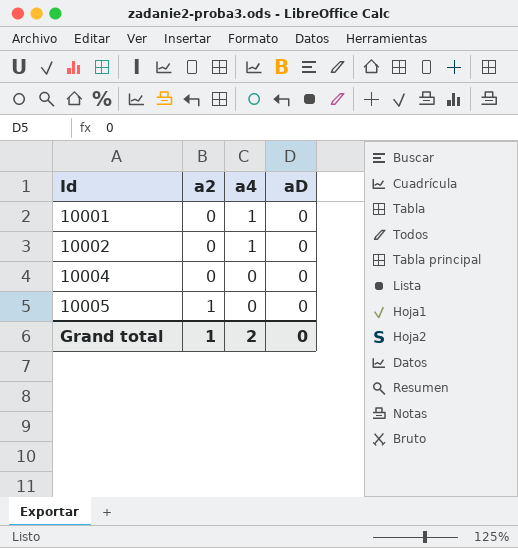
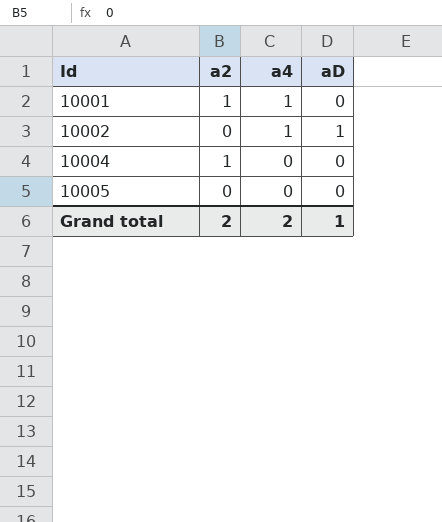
10001 | a2: 0 -> 1
10002 | aD: 0 -> 1
10004 | a2: 0 -> 1
10005 | a2: 1 -> 0
Grand total | a2: 1 -> 2
Grand total | aD: 0 -> 1

